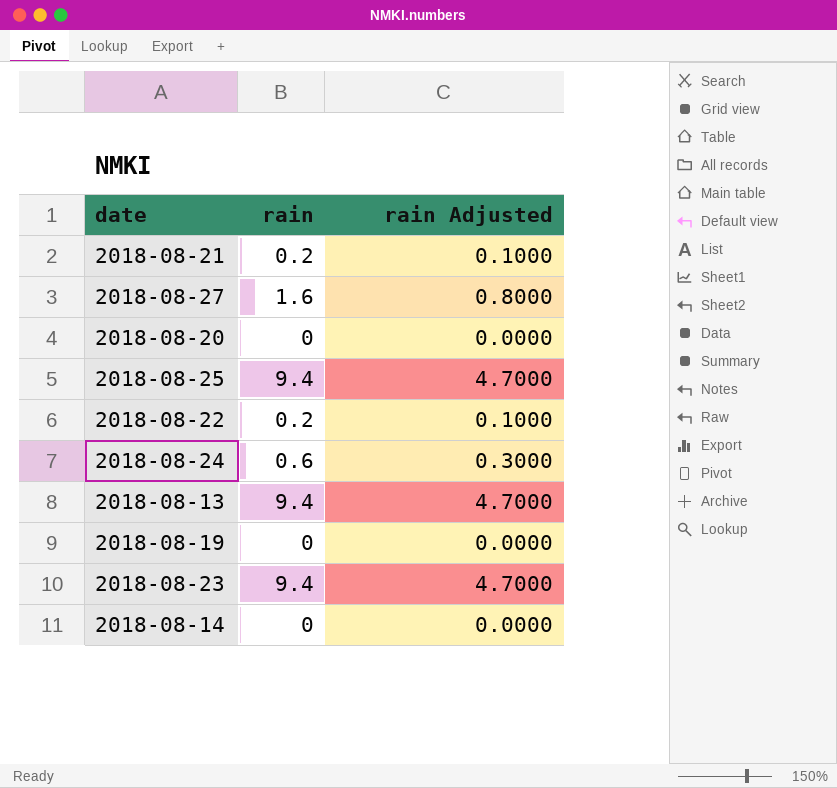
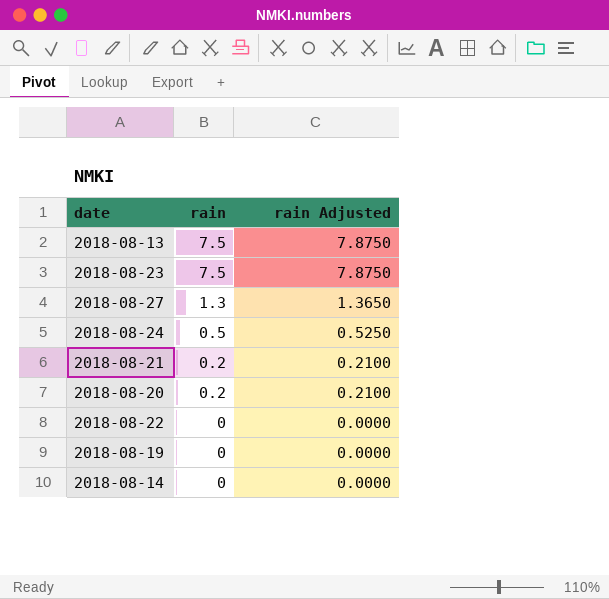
row order: none -> rain descending
column rain Adjusted | formula: [rain] * 0.5 -> [rain] * 1.05
row 2018-08-25: 9.4 | 4.7000 -> none
2018-08-13 | rain: 9.4 -> 7.5
2018-08-23 | rain: 9.4 -> 7.5
2018-08-27 | rain: 1.6 -> 1.3
2018-08-24 | rain: 0.6 -> 0.5
2018-08-20 | rain: 0 -> 0.2
2018-08-22 | rain: 0.2 -> 0

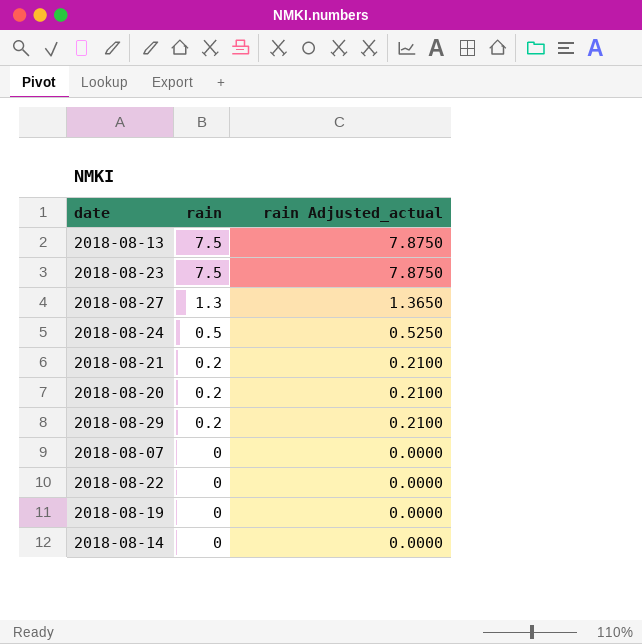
column name: rain Adjusted -> rain Adjusted_actual
row 2018-08-29: none -> 0.2 | 0.2100
row 2018-08-07: none -> 0 | 0.0000

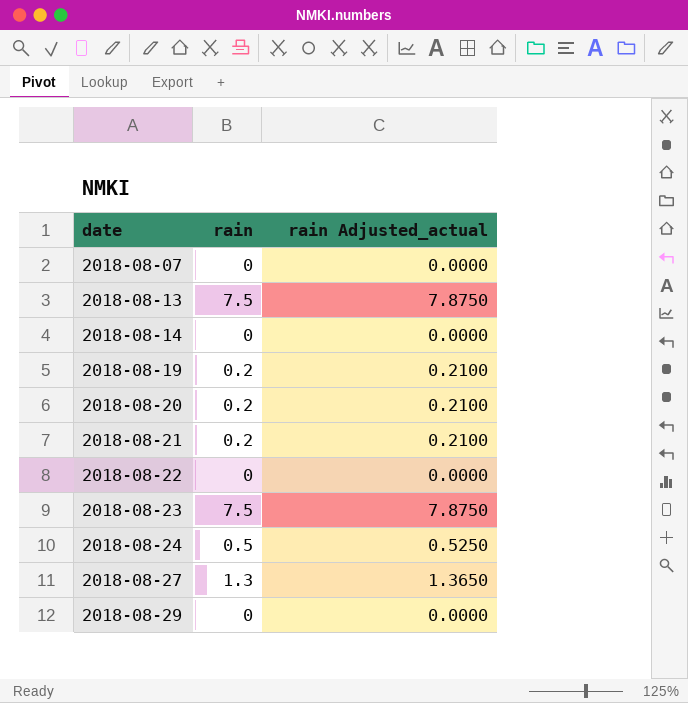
row order: rain descending -> date ascending
2018-08-19 | rain: 0 -> 0.2
2018-08-19 | rain Adjusted_actual: 0.0000 -> 0.2100
2018-08-29 | rain: 0.2 -> 0
2018-08-29 | rain Adjusted_actual: 0.2100 -> 0.0000

